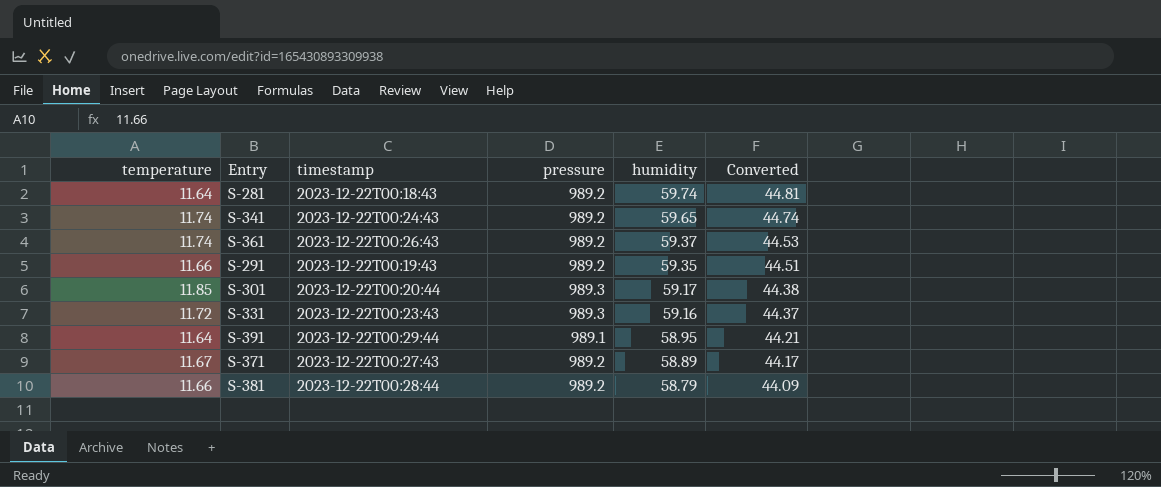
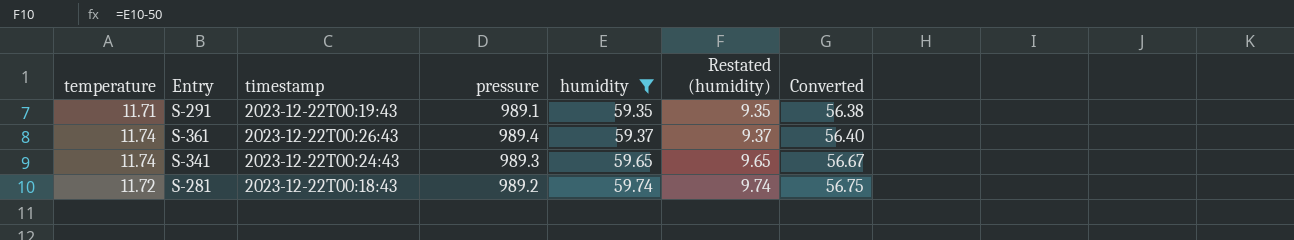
filter: none -> humidity >= 59.35
row order: humidity descending -> humidity ascending
column Restated (humidity) | formula: none -> [humidity] - 50
column Converted | formula: [humidity] * 0.75 -> [humidity] * 0.95
S-291 | temperature: 11.66 -> 11.71
S-291 | pressure: 989.2 -> 989.1
S-361 | pressure: 989.2 -> 989.4
S-341 | pressure: 989.2 -> 989.3
S-281 | temperature: 11.64 -> 11.72

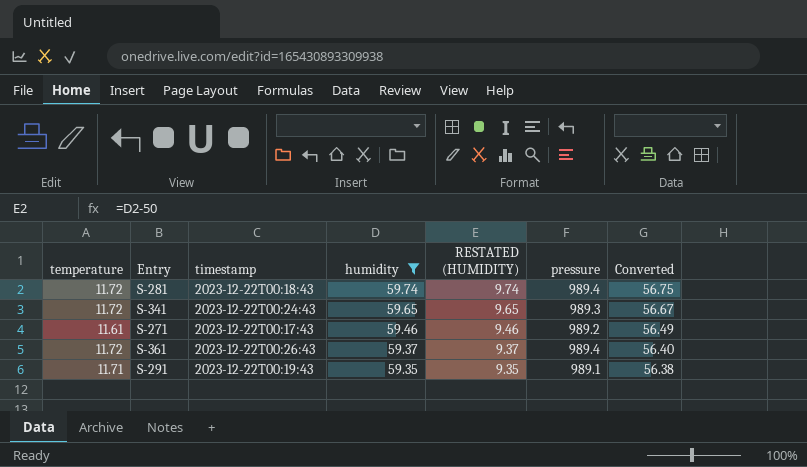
row order: humidity ascending -> humidity descending
column name: Restated (humidity) -> RESTATED (HUMIDITY)
column pressure | position: 4 -> 6
S-281 | pressure: 989.2 -> 989.4
S-341 | temperature: 11.74 -> 11.72
row S-271: none -> 11.61 | 2023-12-22T00:17:43 | 59.46 | 9.46 | 989.2 | 56.49
S-361 | temperature: 11.74 -> 11.72

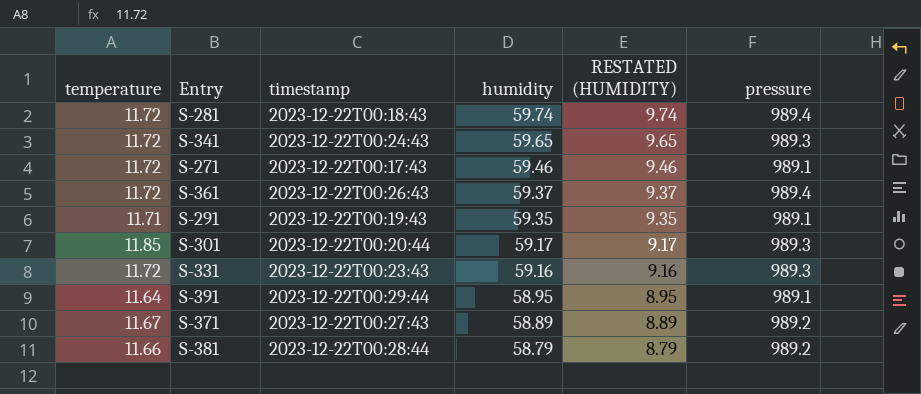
filter: humidity >= 59.35 -> none
column Converted | formula: [humidity] * 0.95 -> none
S-271 | temperature: 11.61 -> 11.72
S-271 | pressure: 989.2 -> 989.1

